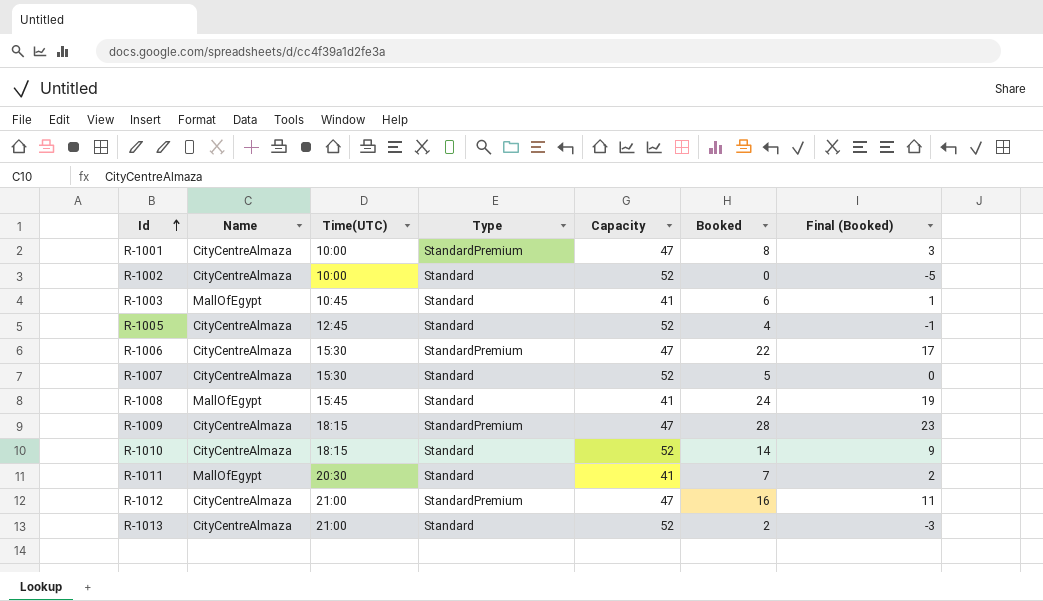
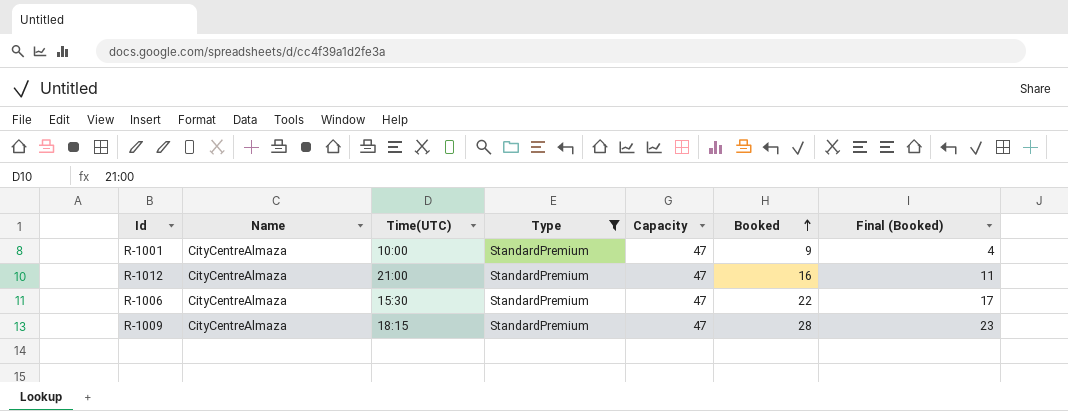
filter: none -> Type = StandardPremium
row order: Id ascending -> Booked ascending
R-1001 | Booked: 8 -> 9
R-1001 | Final (Booked): 3 -> 4

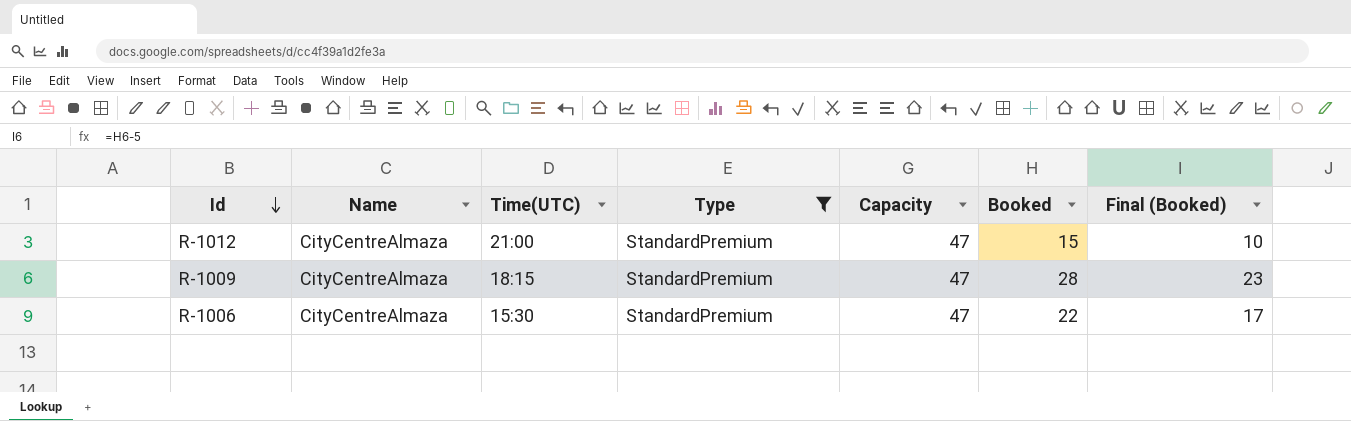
row order: Booked ascending -> Id descending
row R-1001: CityCentreAlmaza | 10:00 | StandardPremium | 47 | 9 | 4 -> none
R-1012 | Booked: 16 -> 15
R-1012 | Final (Booked): 11 -> 10

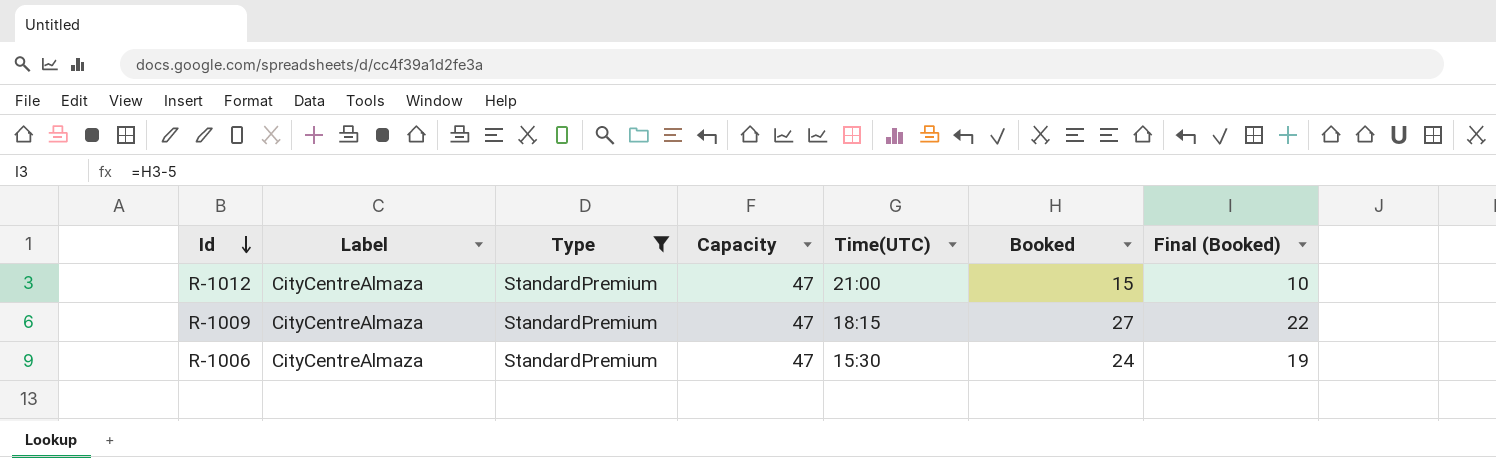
column name: Name -> Label
column Time(UTC) | position: 3 -> 5
R-1009 | Booked: 28 -> 27
R-1009 | Final (Booked): 23 -> 22
R-1006 | Booked: 22 -> 24
R-1006 | Final (Booked): 17 -> 19

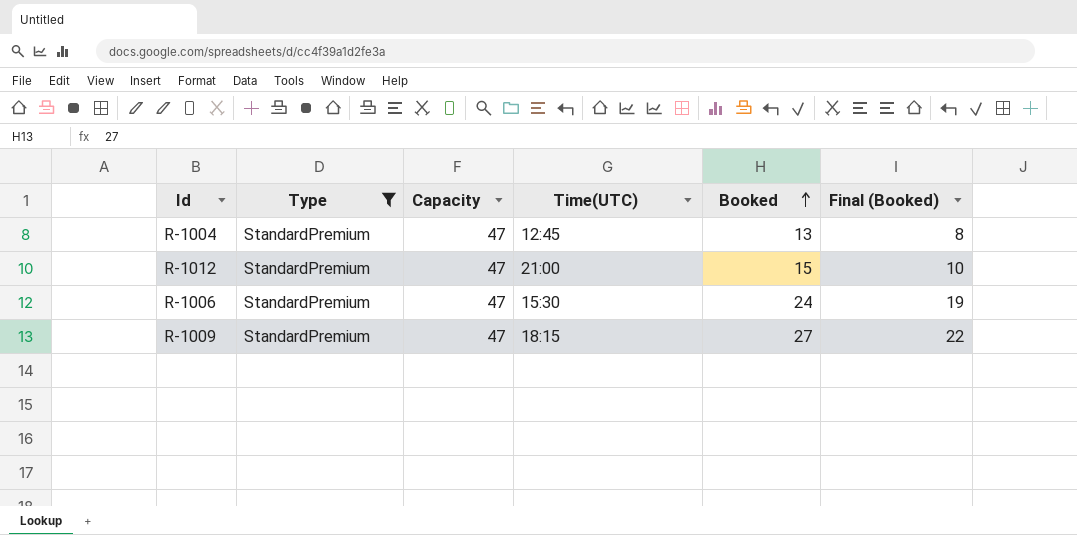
row order: Id descending -> Booked ascending
column Label | position: 2 -> none
row R-1004: none -> StandardPremium | 47 | 12:45 | 13 | 8

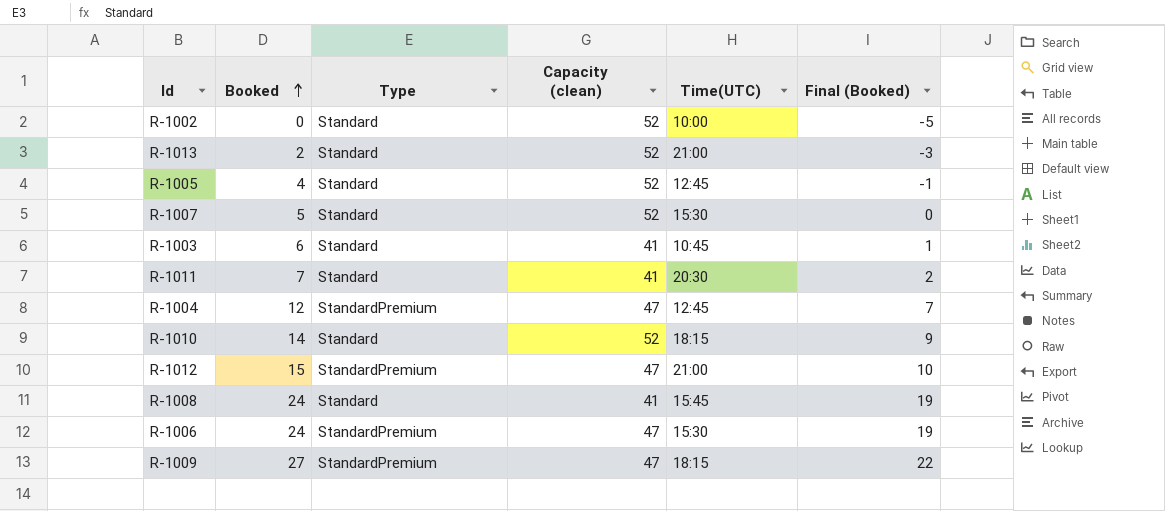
filter: Type = StandardPremium -> none
column Booked | position: 5 -> 2
column name: Capacity -> Capacity (clean)
R-1004 | Booked: 13 -> 12
R-1004 | Final (Booked): 8 -> 7

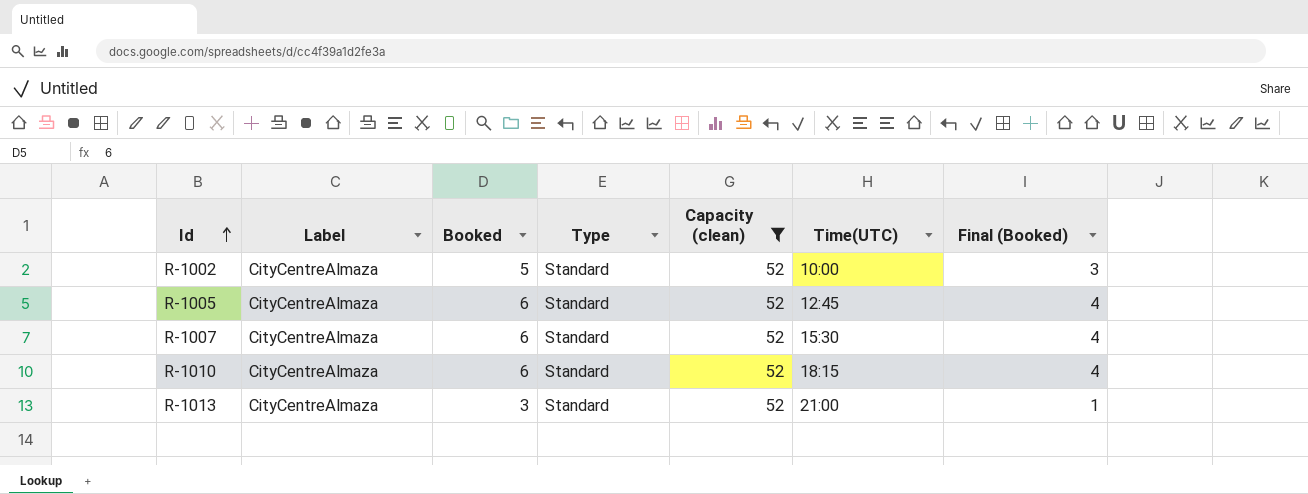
filter: none -> Capacity (clean) = 52
row order: Booked ascending -> Id ascending
column Label | position: none -> 2
column Final (Booked) | formula: [Booked] - 5 -> [Booked] - 2
R-1002 | Booked: 0 -> 5
R-1005 | Booked: 4 -> 6
R-1007 | Booked: 5 -> 6
R-1010 | Booked: 14 -> 6
R-1013 | Booked: 2 -> 3

